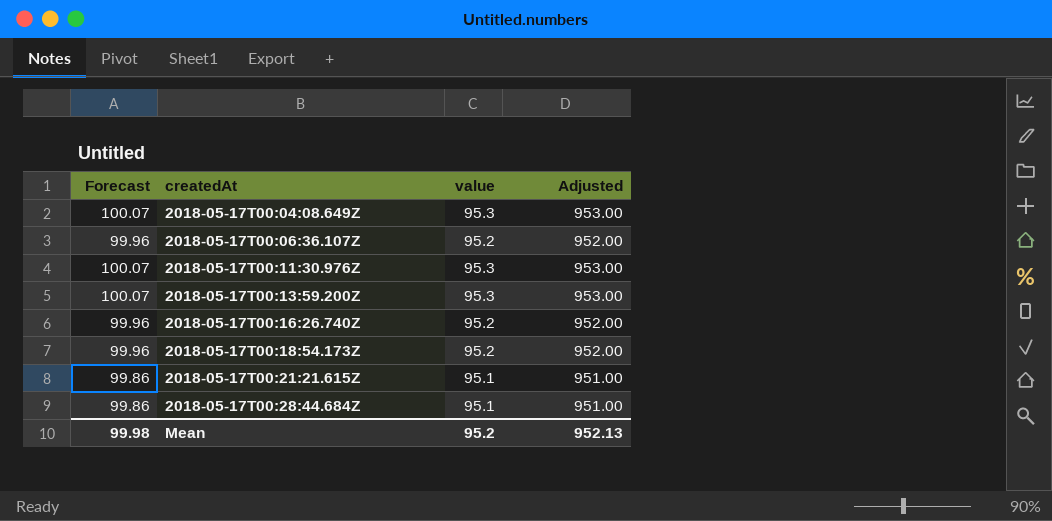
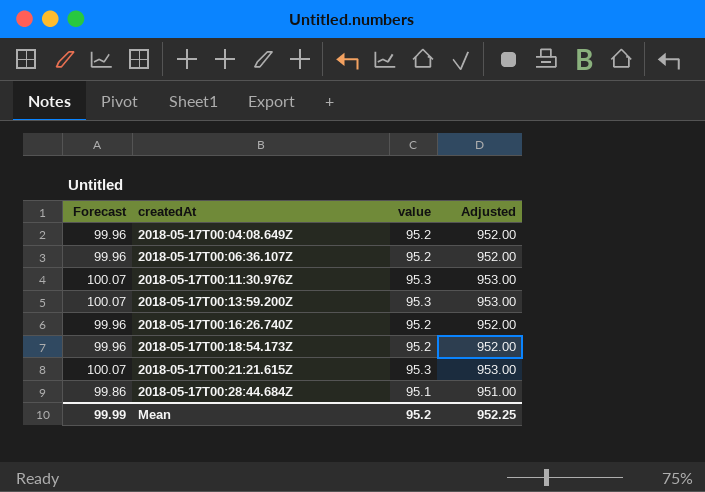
2018-05-17T00:04:08.649Z | Forecast: 100.07 -> 99.96
2018-05-17T00:04:08.649Z | value: 95.3 -> 95.2
2018-05-17T00:04:08.649Z | Adjusted: 953.00 -> 952.00
2018-05-17T00:21:21.615Z | Forecast: 99.86 -> 100.07
2018-05-17T00:21:21.615Z | value: 95.1 -> 95.3
2018-05-17T00:21:21.615Z | Adjusted: 951.00 -> 953.00
Mean | Forecast: 99.98 -> 99.99
Mean | Adjusted: 952.13 -> 952.25

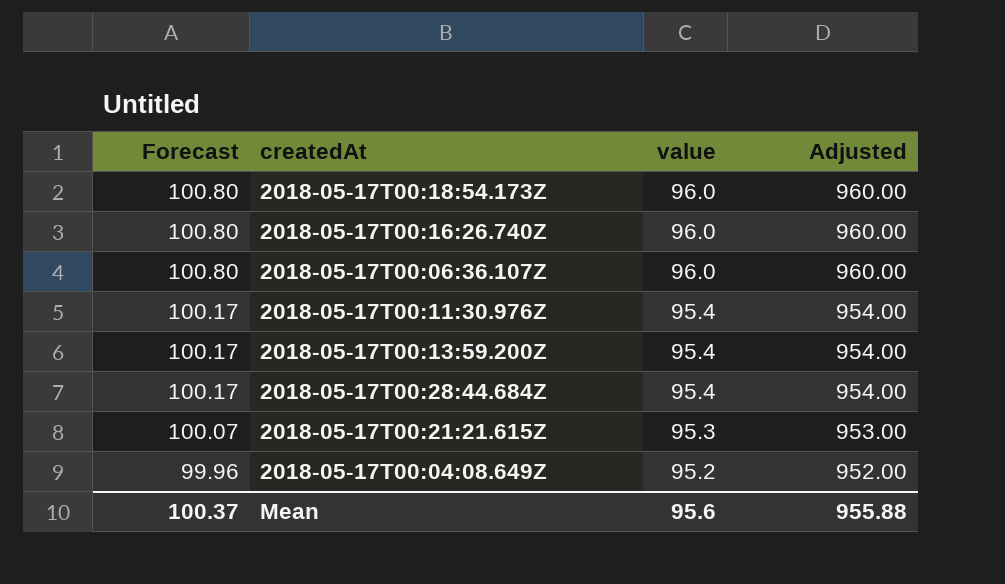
row order: createdAt ascending -> Forecast descending
2018-05-17T00:18:54.173Z | Forecast: 99.96 -> 100.80
2018-05-17T00:18:54.173Z | value: 95.2 -> 96.0
2018-05-17T00:18:54.173Z | Adjusted: 952.00 -> 960.00
2018-05-17T00:16:26.740Z | Forecast: 99.96 -> 100.80
2018-05-17T00:16:26.740Z | value: 95.2 -> 96.0
2018-05-17T00:16:26.740Z | Adjusted: 952.00 -> 960.00
2018-05-17T00:06:36.107Z | Forecast: 99.96 -> 100.80
2018-05-17T00:06:36.107Z | value: 95.2 -> 96.0
2018-05-17T00:06:36.107Z | Adjusted: 952.00 -> 960.00
2018-05-17T00:11:30.976Z | Forecast: 100.07 -> 100.17
2018-05-17T00:11:30.976Z | value: 95.3 -> 95.4
2018-05-17T00:11:30.976Z | Adjusted: 953.00 -> 954.00
2018-05-17T00:13:59.200Z | Forecast: 100.07 -> 100.17
2018-05-17T00:13:59.200Z | value: 95.3 -> 95.4
2018-05-17T00:13:59.200Z | Adjusted: 953.00 -> 954.00
2018-05-17T00:28:44.684Z | Forecast: 99.86 -> 100.17
2018-05-17T00:28:44.684Z | value: 95.1 -> 95.4
2018-05-17T00:28:44.684Z | Adjusted: 951.00 -> 954.00
Mean | Forecast: 99.99 -> 100.37
Mean | value: 95.2 -> 95.6
Mean | Adjusted: 952.25 -> 955.88

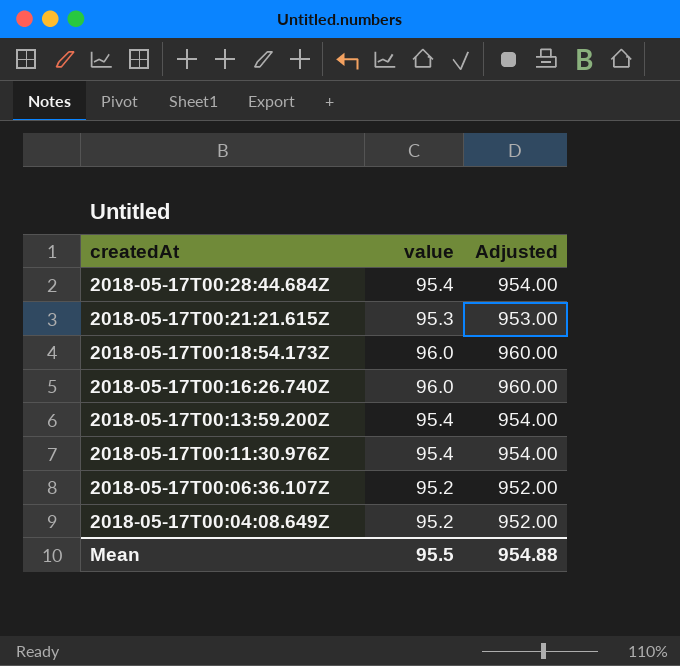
row order: Forecast descending -> createdAt descending
column Forecast | formula: [value] * 1.05 -> none
2018-05-17T00:06:36.107Z | value: 96.0 -> 95.2
2018-05-17T00:06:36.107Z | Adjusted: 960.00 -> 952.00
Mean | value: 95.6 -> 95.5
Mean | Adjusted: 955.88 -> 954.88

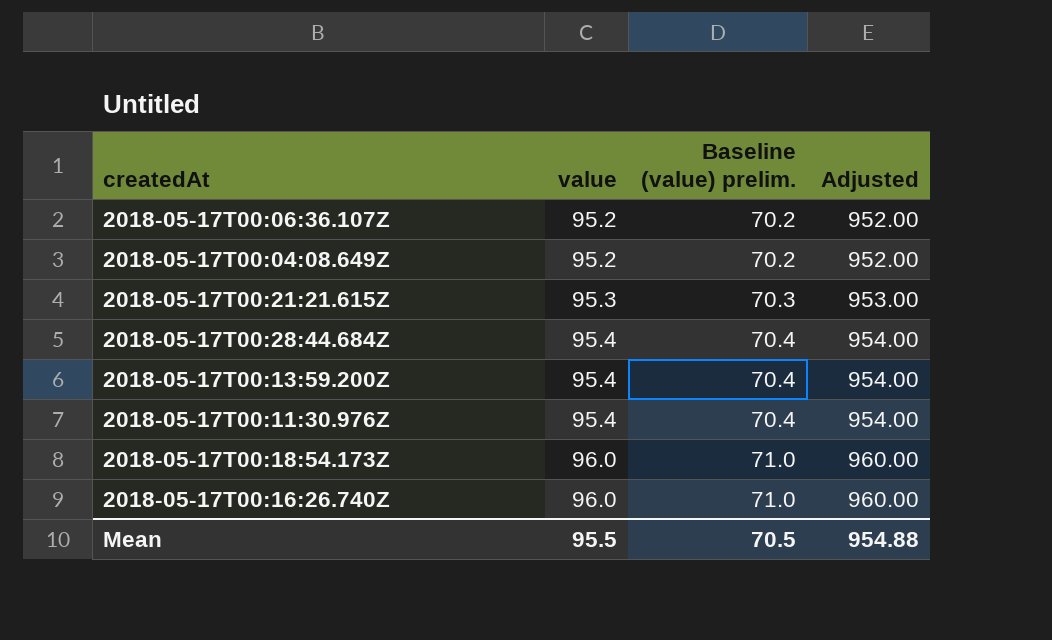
row order: createdAt descending -> value ascending
column Baseline (value) prelim. | formula: none -> [value] - 25

